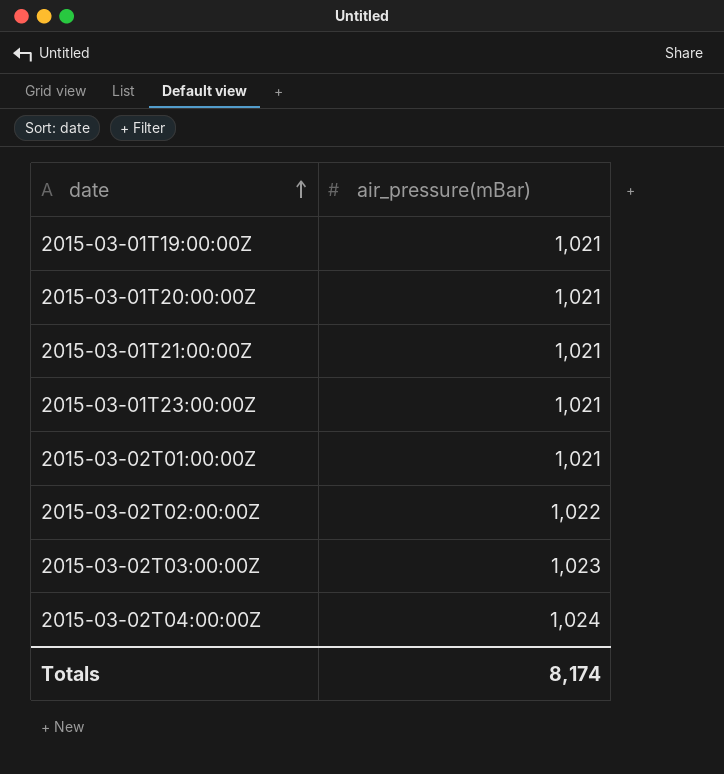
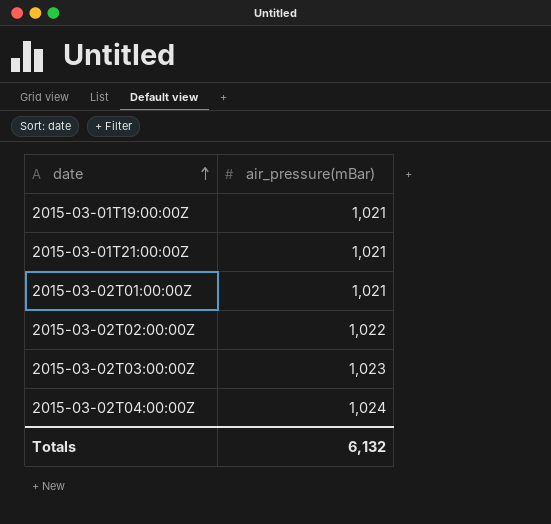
row 2015-03-01T20:00:00Z: 1,021 -> none
row 2015-03-01T23:00:00Z: 1,021 -> none
Totals | air_pressure(mBar): 8,174 -> 6,132

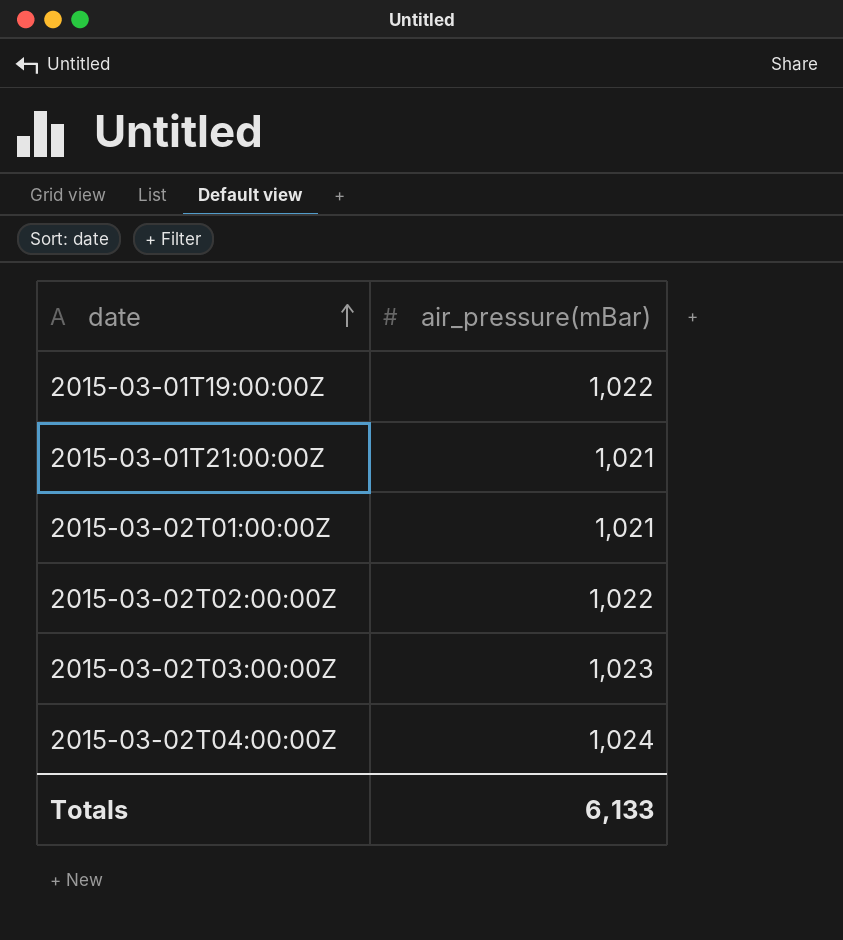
2015-03-01T19:00:00Z | air_pressure(mBar): 1,021 -> 1,022
Totals | air_pressure(mBar): 6,132 -> 6,133

